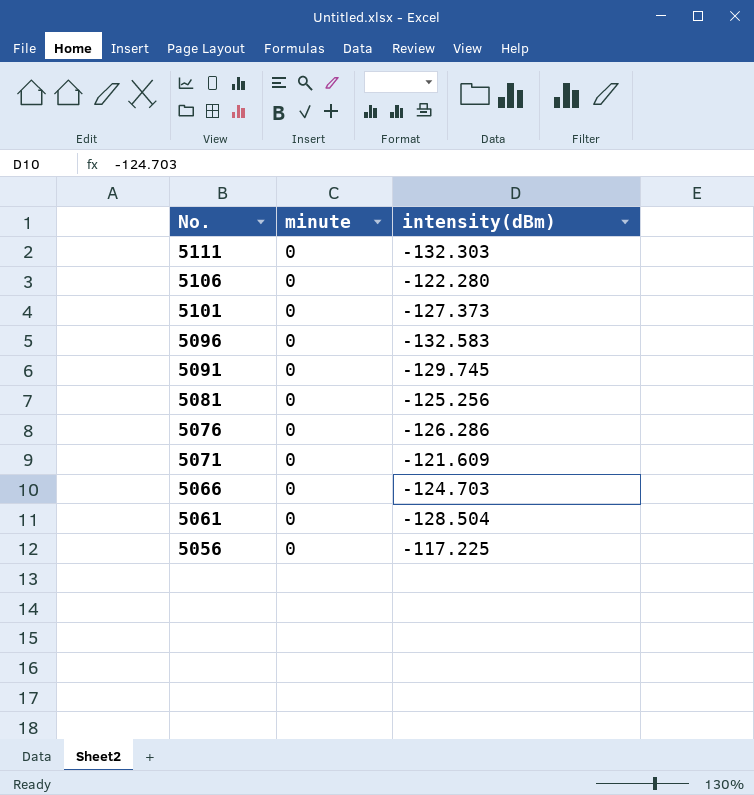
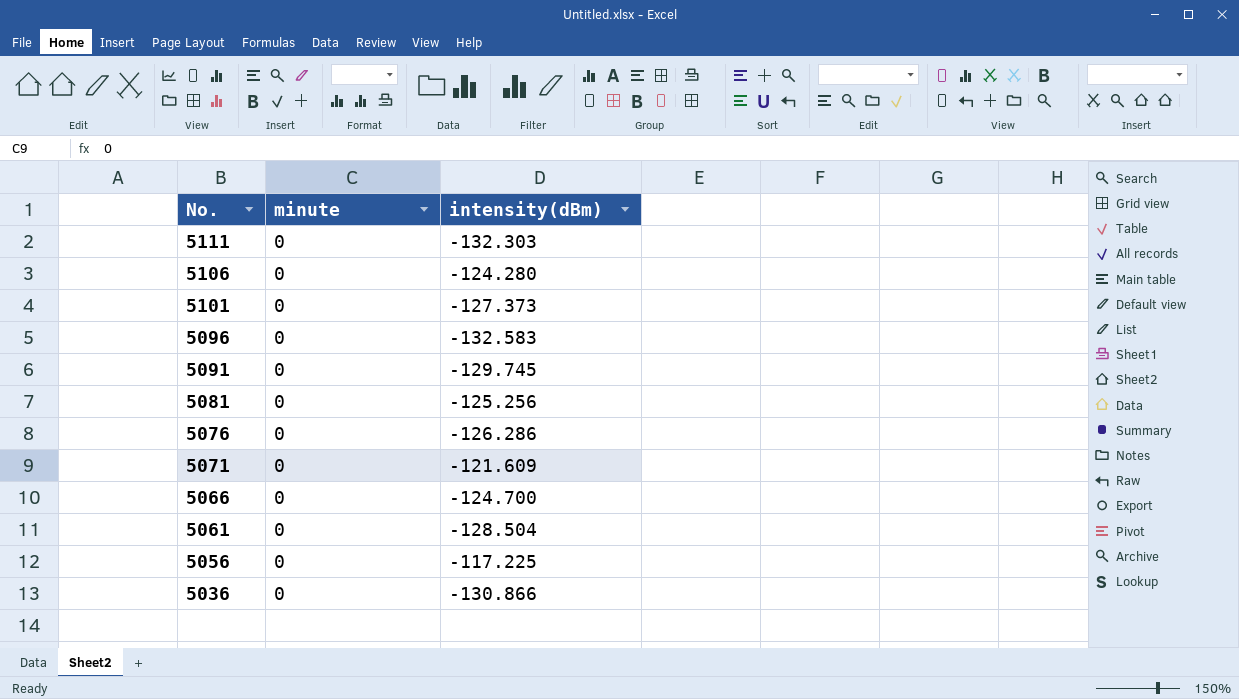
5106 | intensity(dBm): -122.280 -> -124.280
5066 | intensity(dBm): -124.703 -> -124.700
row 5036: none -> 0 | -130.866

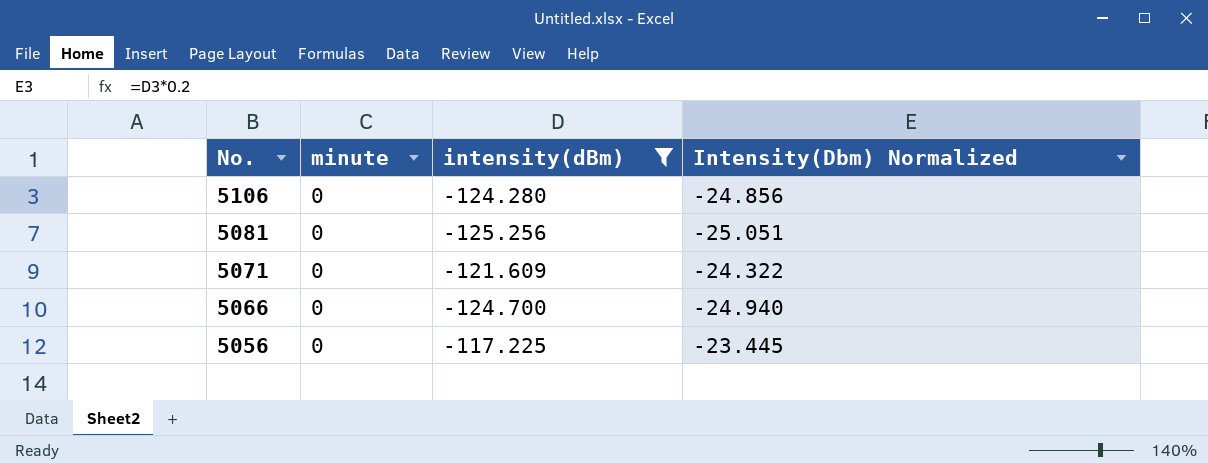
filter: none -> intensity(dBm) >= -125.256
column Intensity(Dbm) Normalized | formula: none -> [intensity(dBm)] * 0.2

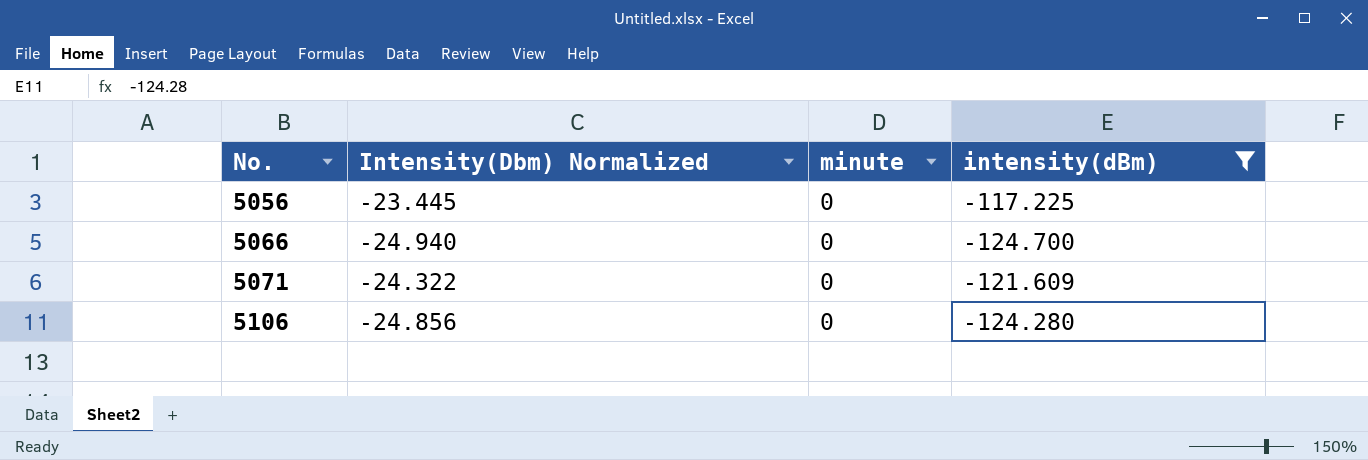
row order: No. descending -> No. ascending
column Intensity(Dbm) Normalized | position: 4 -> 2
row 5081: 0 | -125.256 | -25.051 -> none

